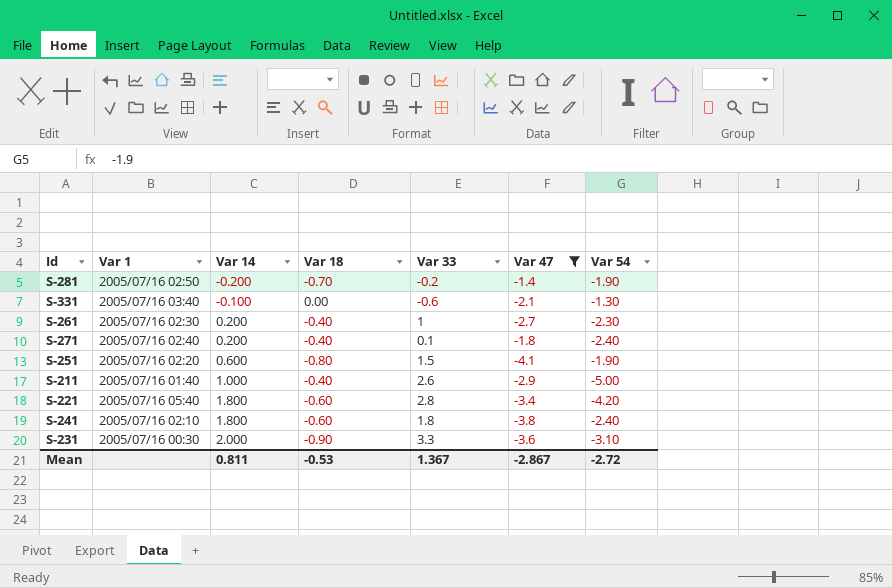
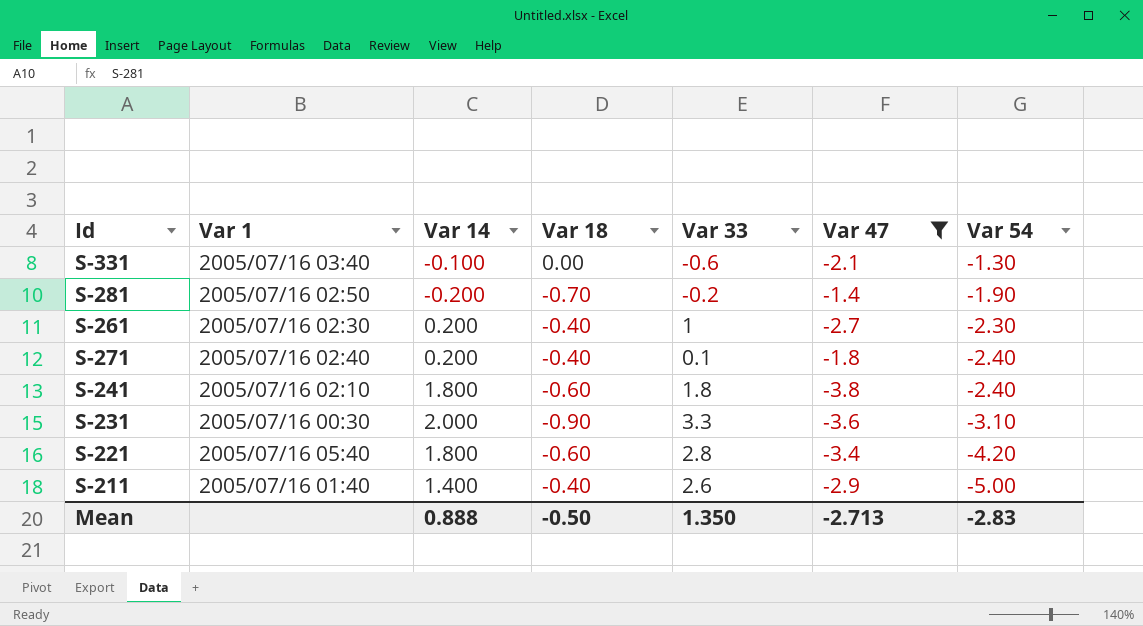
row order: Var 14 ascending -> Var 54 descending
row S-251: 2005/07/16 02:20 | 0.600 | -0.80 | 1.5 | -4.1 | -1.90 -> none
S-211 | Var 14: 1.000 -> 1.400
Mean | Var 14: 0.811 -> 0.888
Mean | Var 18: -0.53 -> -0.50
Mean | Var 33: 1.367 -> 1.350
Mean | Var 47: -2.867 -> -2.713
Mean | Var 54: -2.72 -> -2.83

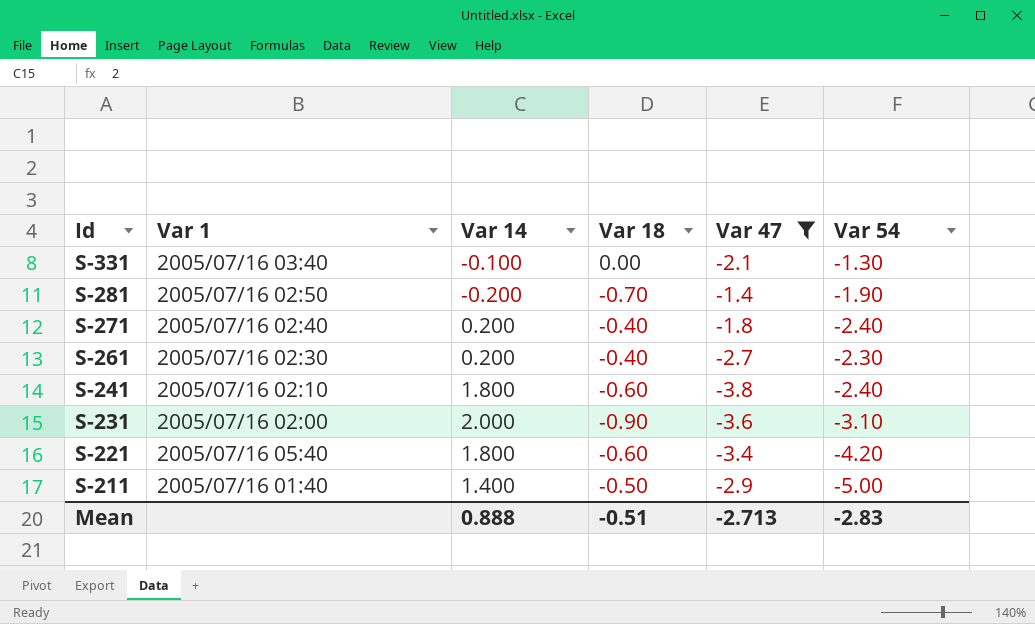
row order: Var 54 descending -> Id descending
column Var 33 | position: 5 -> none
S-231 | Var 1: 2005/07/16 00:30 -> 2005/07/16 02:00
S-211 | Var 18: -0.40 -> -0.50
Mean | Var 18: -0.50 -> -0.51

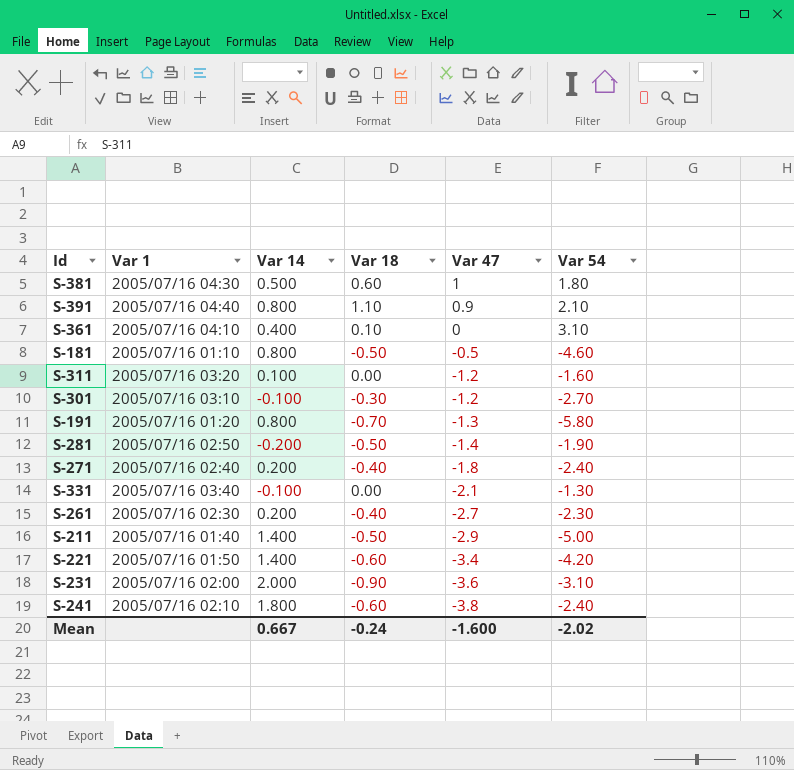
filter: Var 47 <= -1.4 -> none
row order: Id descending -> Var 47 descending
S-281 | Var 18: -0.70 -> -0.50
S-221 | Var 1: 2005/07/16 05:40 -> 2005/07/16 01:50
S-221 | Var 14: 1.800 -> 1.400
Mean | Var 14: 0.888 -> 0.667
Mean | Var 18: -0.51 -> -0.24
Mean | Var 47: -2.713 -> -1.600
Mean | Var 54: -2.83 -> -2.02

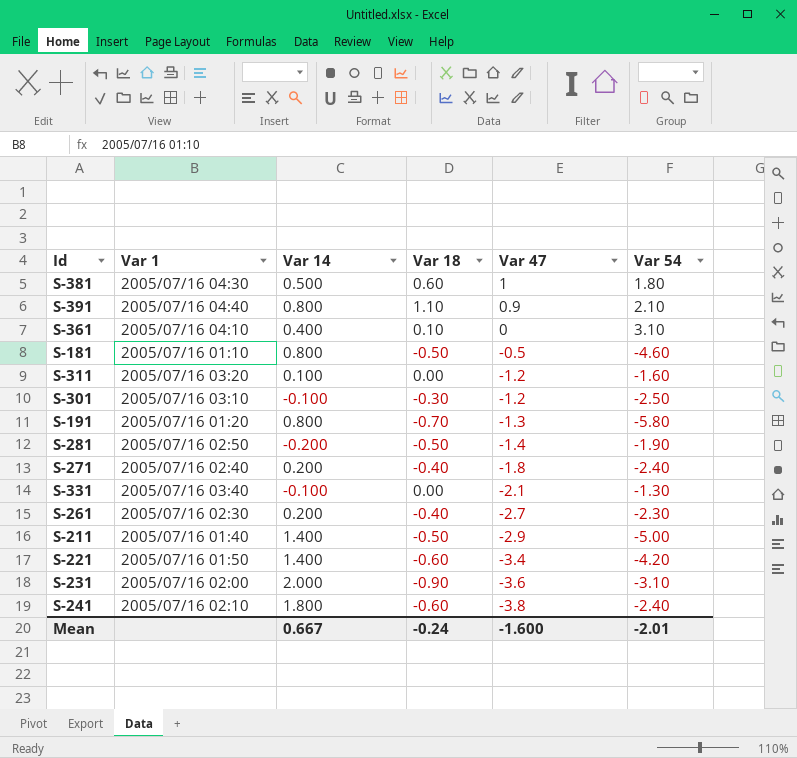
S-301 | Var 54: -2.70 -> -2.50
Mean | Var 54: -2.02 -> -2.01

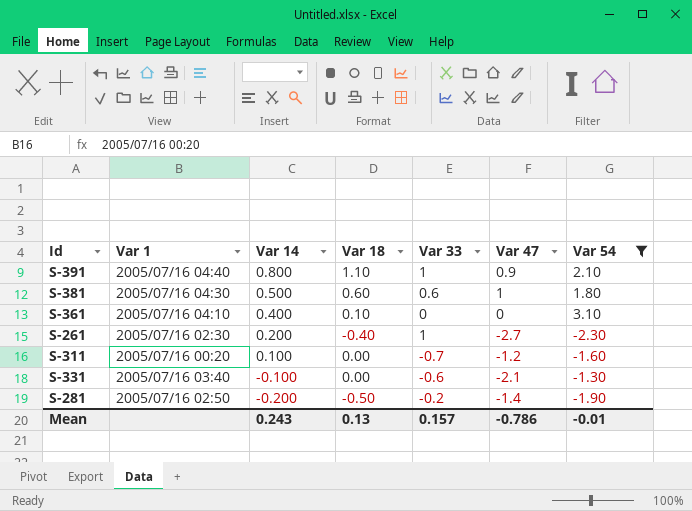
filter: none -> Var 54 >= -2.30
row order: Var 47 descending -> Var 14 descending
column Var 33 | position: none -> 5
S-311 | Var 1: 2005/07/16 03:20 -> 2005/07/16 00:20
Mean | Var 14: 0.667 -> 0.243
Mean | Var 18: -0.24 -> 0.13
Mean | Var 47: -1.600 -> -0.786
Mean | Var 54: -2.01 -> -0.01

